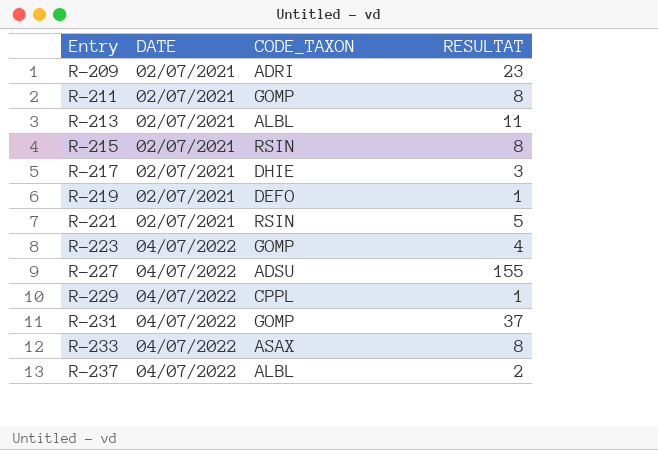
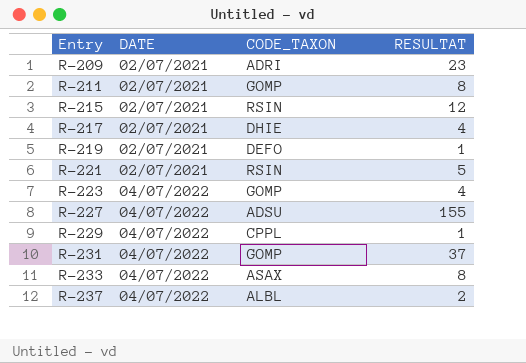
row R-213: 02/07/2021 | ALBL | 11 -> none
R-215 | RESULTAT: 8 -> 12
R-217 | RESULTAT: 3 -> 4

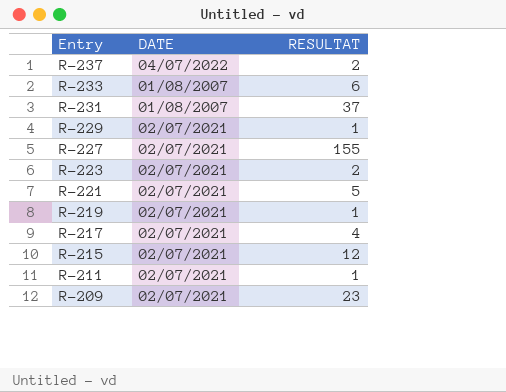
row order: Entry ascending -> Entry descending
column CODE_TAXON | position: 3 -> none
R-233 | DATE: 04/07/2022 -> 01/08/2007
R-233 | RESULTAT: 8 -> 6
R-231 | DATE: 04/07/2022 -> 01/08/2007
R-229 | DATE: 04/07/2022 -> 02/07/2021
R-227 | DATE: 04/07/2022 -> 02/07/2021
R-223 | DATE: 04/07/2022 -> 02/07/2021
R-223 | RESULTAT: 4 -> 2
R-211 | RESULTAT: 8 -> 1

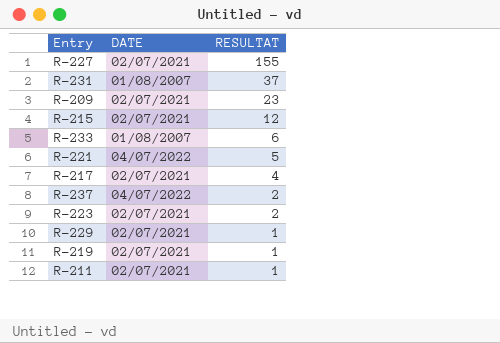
row order: Entry descending -> RESULTAT descending
R-221 | DATE: 02/07/2021 -> 04/07/2022

